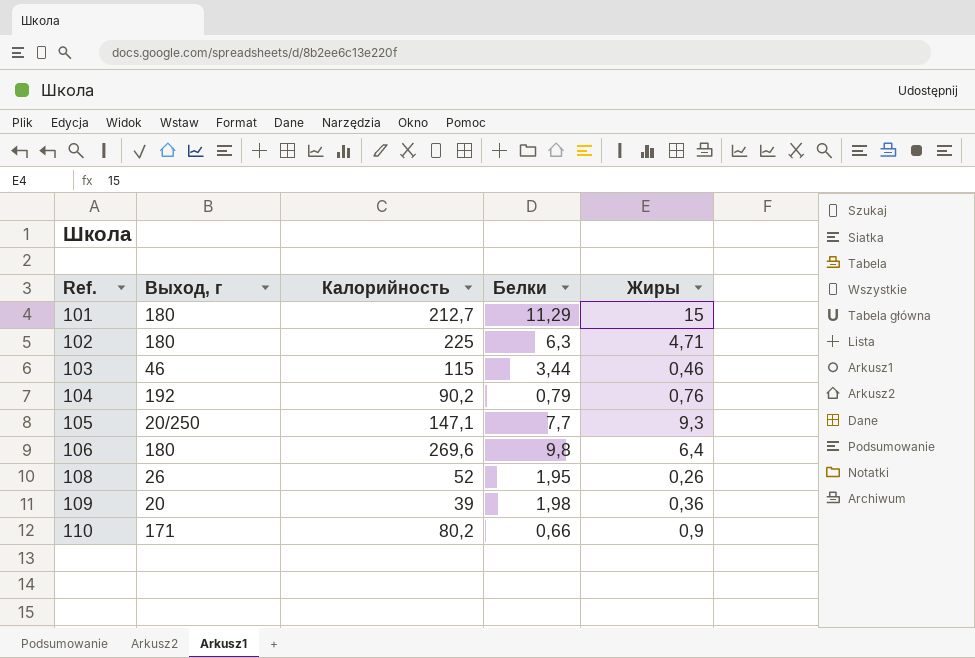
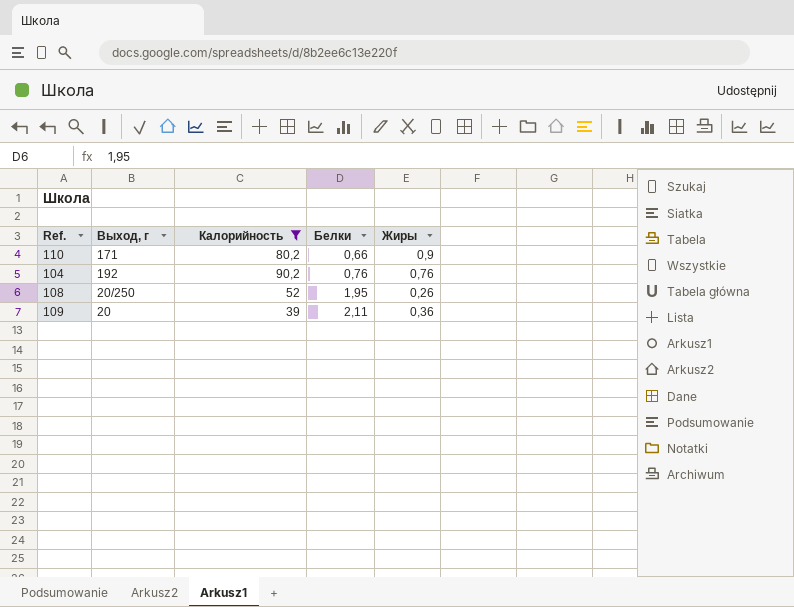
filter: none -> Калорийность <= 90,2
row order: Ref. ascending -> Белки ascending
104 | Белки: 0,79 -> 0,76
108 | Выход, г: 26 -> 20/250
109 | Белки: 1,98 -> 2,11

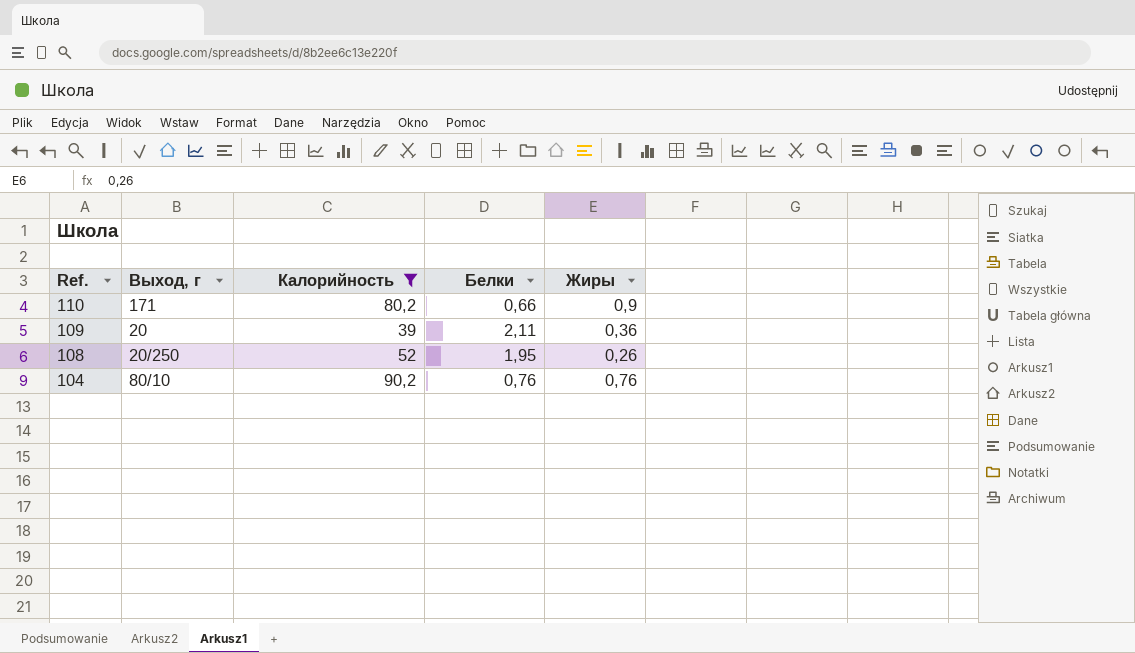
row order: Белки ascending -> Ref. descending
104 | Выход, г: 192 -> 80/10

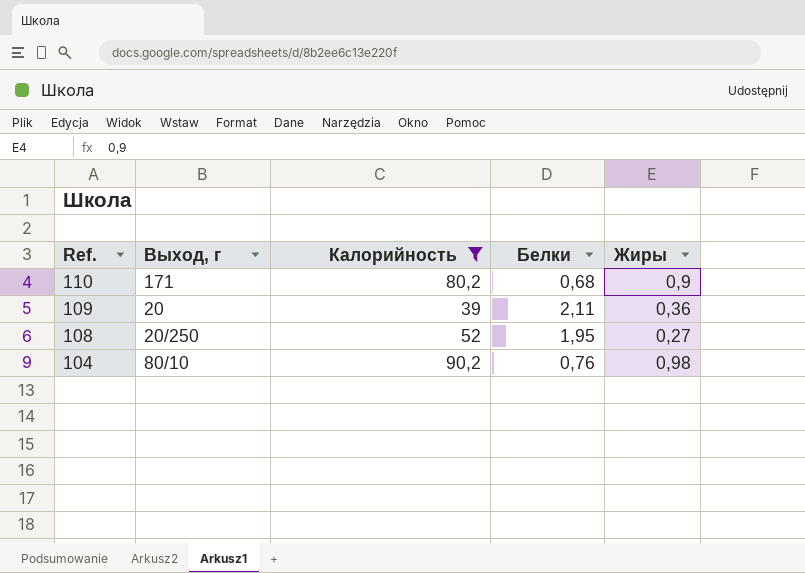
110 | Белки: 0,66 -> 0,68
108 | Жиры: 0,26 -> 0,27
104 | Жиры: 0,76 -> 0,98

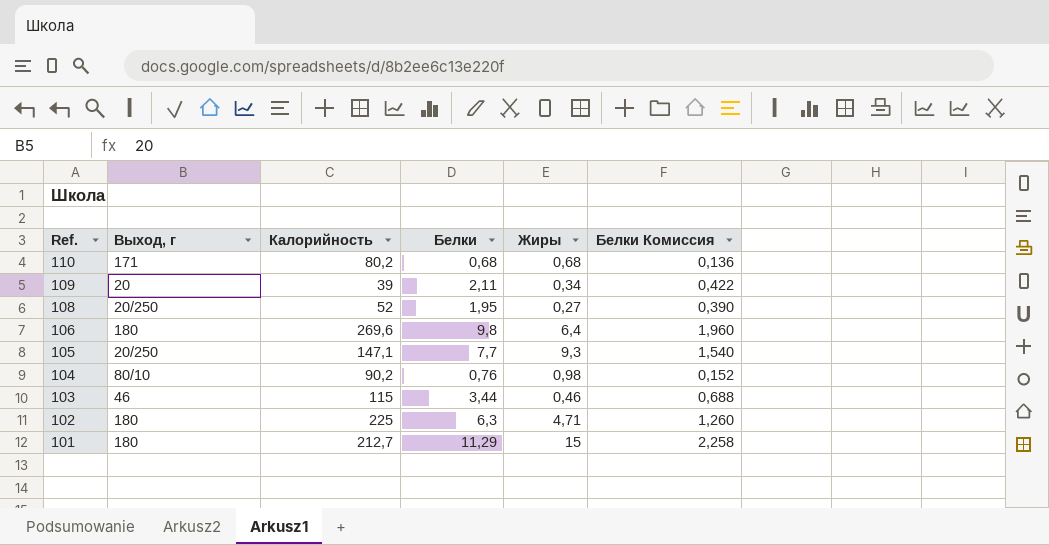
filter: Калорийность <= 90,2 -> none
column Белки Комиссия | formula: none -> [Белки] * 0,2
110 | Жиры: 0,9 -> 0,68
109 | Жиры: 0,36 -> 0,34

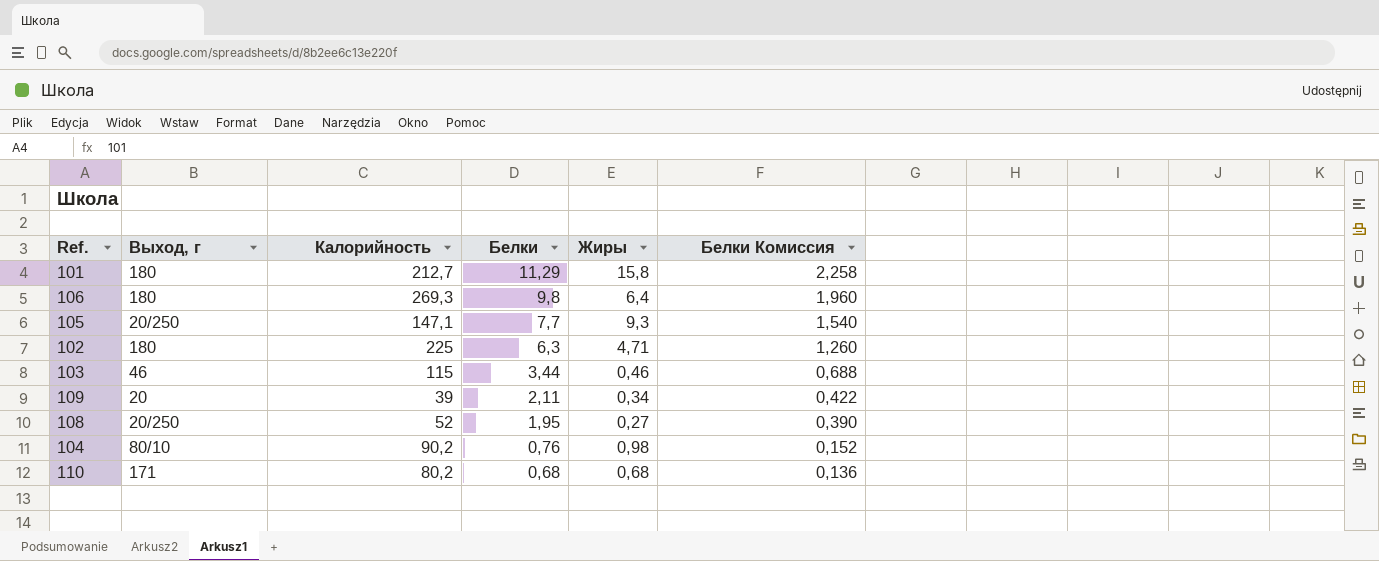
row order: Ref. descending -> Белки descending
101 | Жиры: 15 -> 15,8
106 | Калорийность: 269,6 -> 269,3

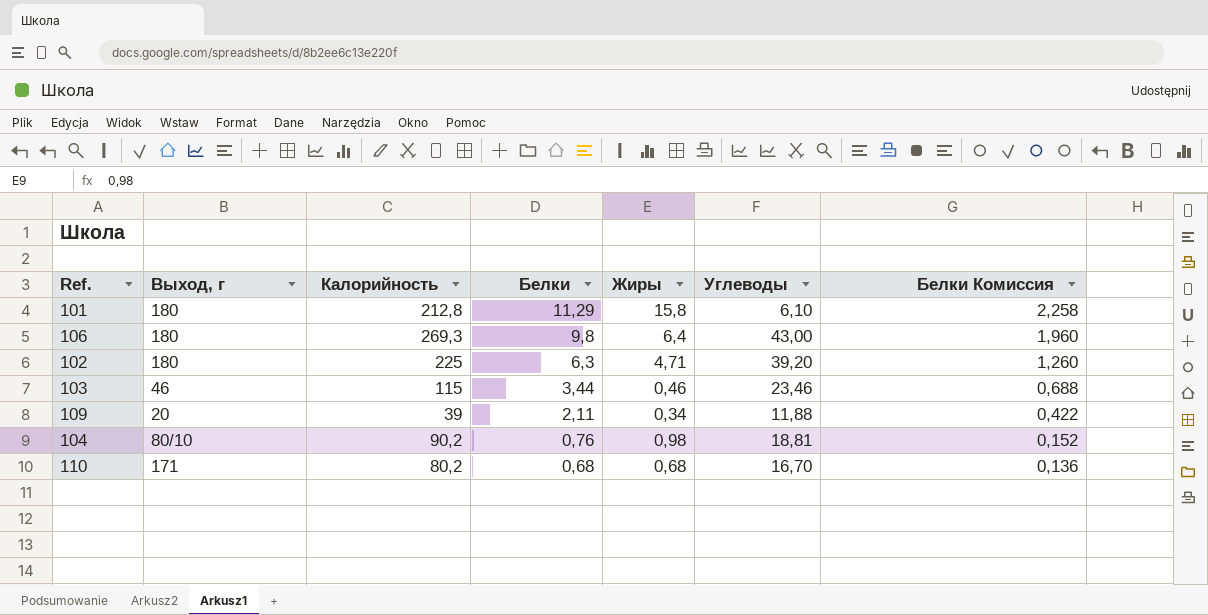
column Углеводы | position: none -> 6
row 105: 20/250 | 147,1 | 7,7 | 9,3 | 1,540 -> none
row 108: 20/250 | 52 | 1,95 | 0,27 | 0,390 -> none
101 | Калорийность: 212,7 -> 212,8

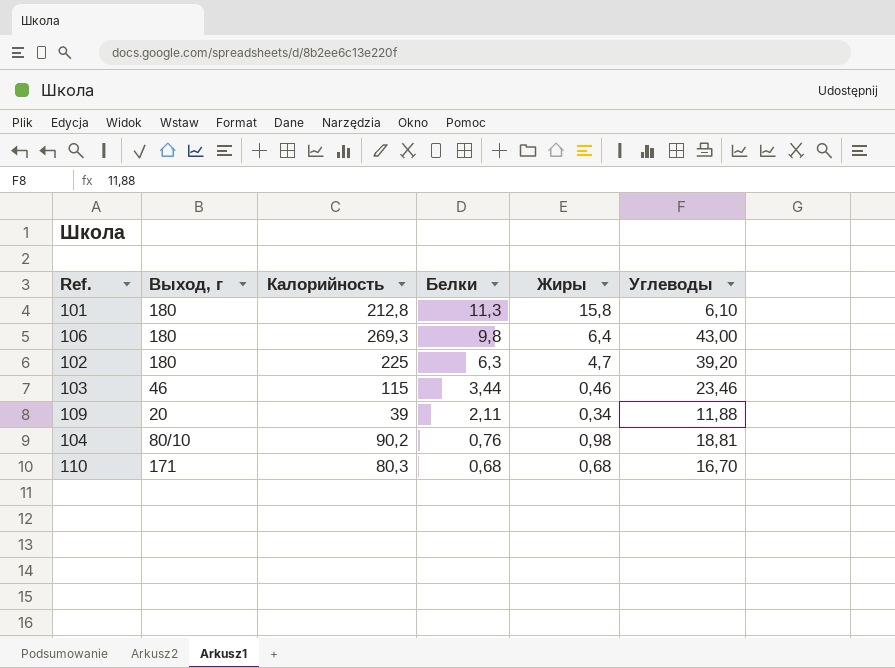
column Белки Комиссия | formula: [Белки] * 0,2 -> none
101 | Белки: 11,29 -> 11,3
102 | Жиры: 4,71 -> 4,7
110 | Калорийность: 80,2 -> 80,3

